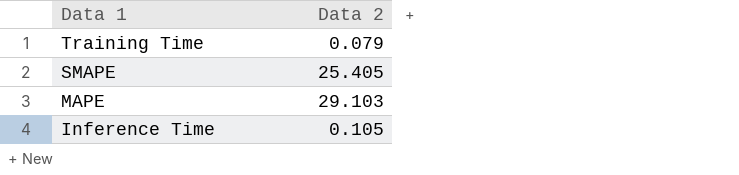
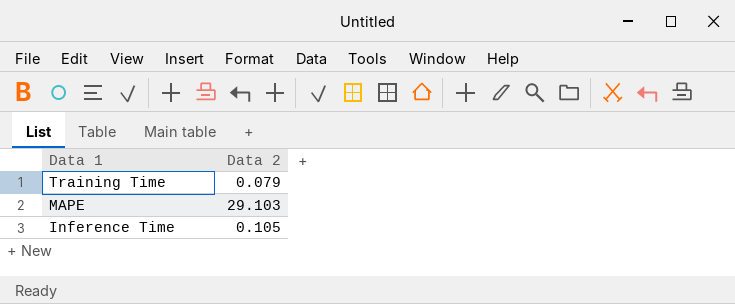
row SMAPE: 25.405 -> none

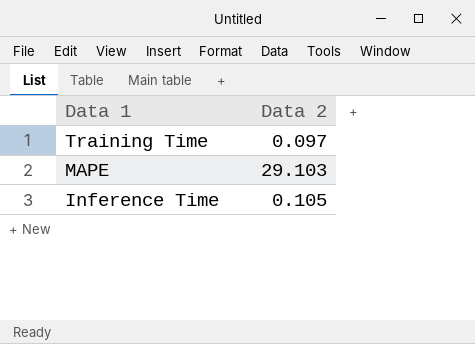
Training Time | Data 2: 0.079 -> 0.097

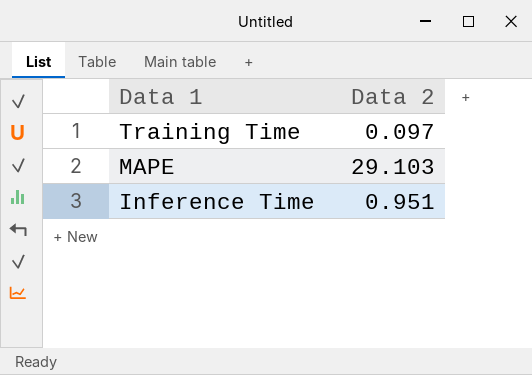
Inference Time | Data 2: 0.105 -> 0.951

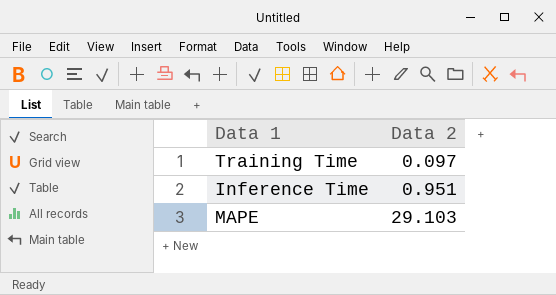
row order: Data 1 descending -> Data 2 ascending

